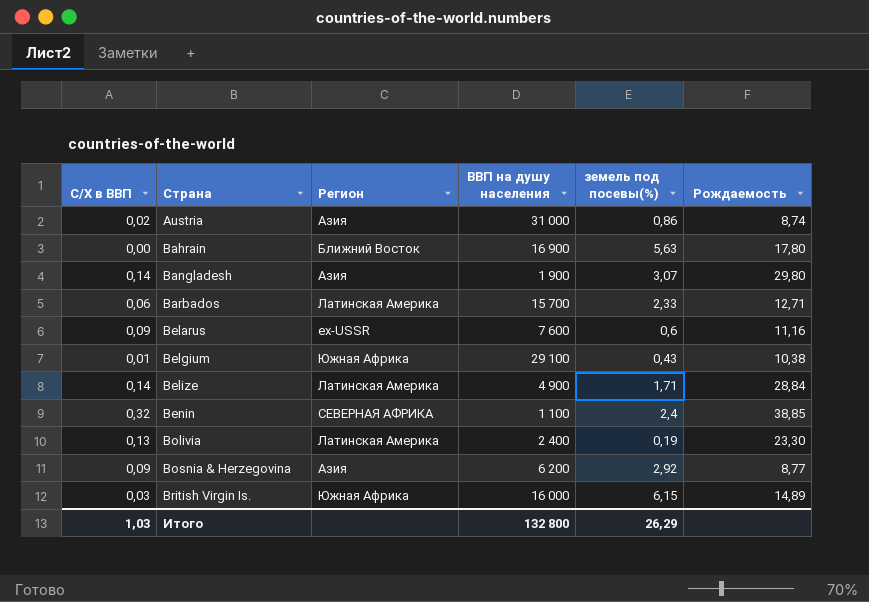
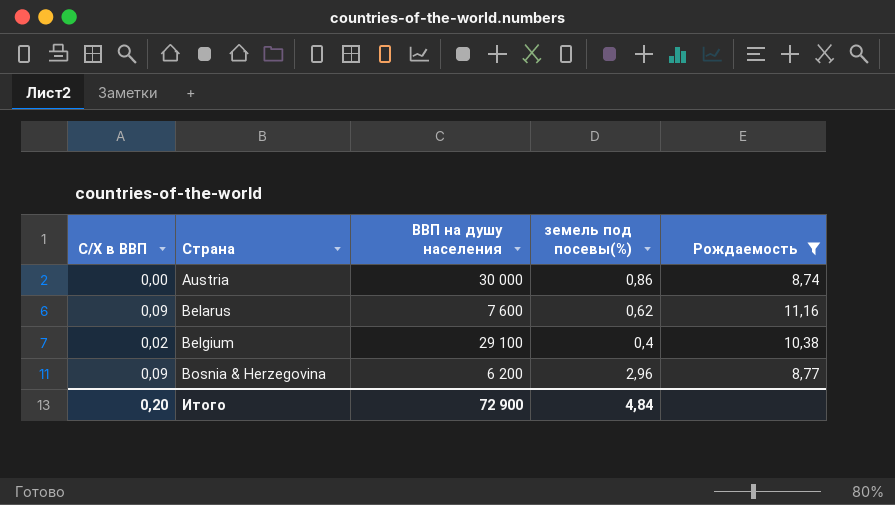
filter: none -> Рождаемость <= 11,16
column Регион | position: 3 -> none
Austria | С/Х в ВВП: 0,02 -> 0,00
Austria | ВВП на душу населения: 31 000 -> 30 000
Belarus | земель под посевы(%): 0,6 -> 0,62
Belgium | С/Х в ВВП: 0,01 -> 0,02
Belgium | земель под посевы(%): 0,43 -> 0,4
Bosnia & Herzegovina | земель под посевы(%): 2,92 -> 2,96
Итого | С/Х в ВВП: 1,03 -> 0,20
Итого | ВВП на душу населения: 132 800 -> 72 900
Итого | земель под посевы(%): 26,29 -> 4,84

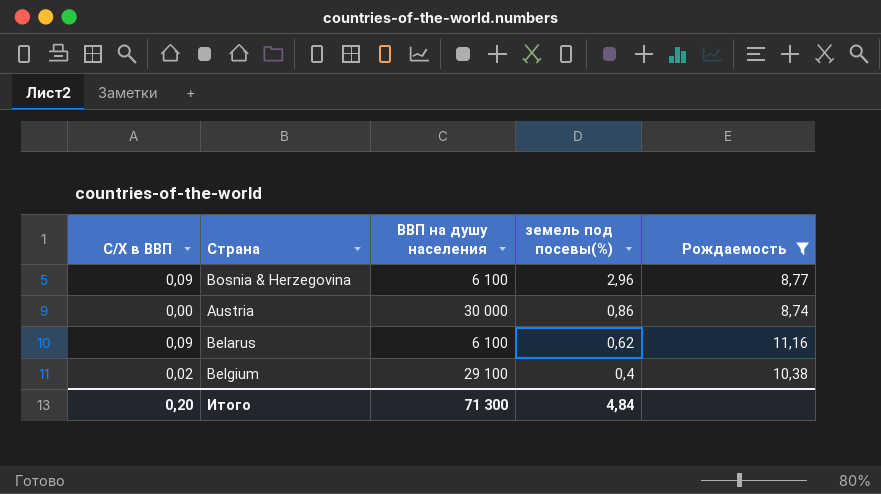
row order: Страна ascending -> земель под посевы(%) descending
Bosnia & Herzegovina | ВВП на душу населения: 6 200 -> 6 100
Belarus | ВВП на душу населения: 7 600 -> 6 100
Итого | ВВП на душу населения: 72 900 -> 71 300

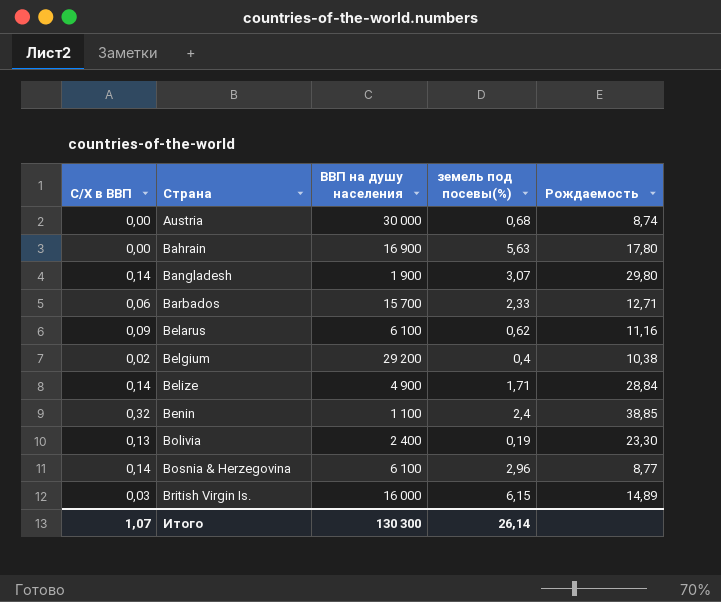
filter: Рождаемость <= 11,16 -> none
row order: земель под посевы(%) descending -> Страна ascending
Austria | земель под посевы(%): 0,86 -> 0,68
Belgium | ВВП на душу населения: 29 100 -> 29 200
Bosnia & Herzegovina | С/Х в ВВП: 0,09 -> 0,14
Итого | С/Х в ВВП: 0,20 -> 1,07
Итого | ВВП на душу населения: 71 300 -> 130 300
Итого | земель под посевы(%): 4,84 -> 26,14

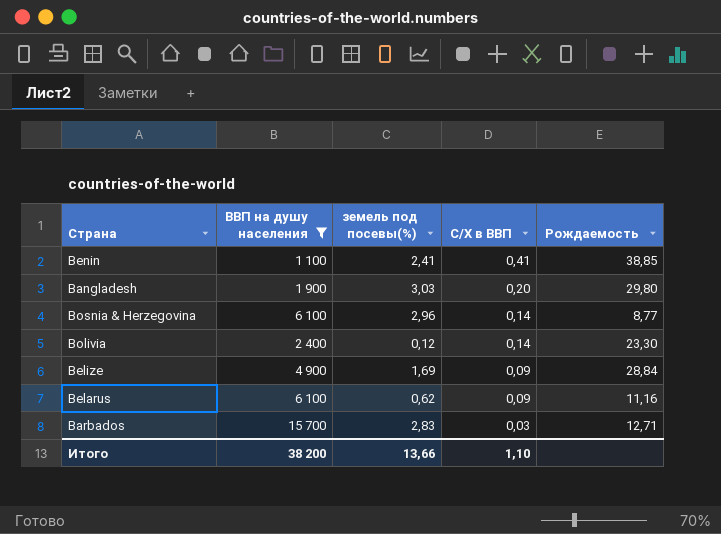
filter: none -> ВВП на душу населения <= 15 700
row order: Страна ascending -> С/Х в ВВП descending
column С/Х в ВВП | position: 1 -> 4
Benin | земель под посевы(%): 2,4 -> 2,41
Benin | С/Х в ВВП: 0,32 -> 0,41
Bangladesh | земель под посевы(%): 3,07 -> 3,03
Bangladesh | С/Х в ВВП: 0,14 -> 0,20
Bolivia | земель под посевы(%): 0,19 -> 0,12
Bolivia | С/Х в ВВП: 0,13 -> 0,14
Belize | земель под посевы(%): 1,71 -> 1,69
Belize | С/Х в ВВП: 0,14 -> 0,09
Barbados | земель под посевы(%): 2,33 -> 2,83
Barbados | С/Х в ВВП: 0,06 -> 0,03
Итого | ВВП на душу населения: 130 300 -> 38 200
Итого | земель под посевы(%): 26,14 -> 13,66
Итого | С/Х в ВВП: 1,07 -> 1,10

